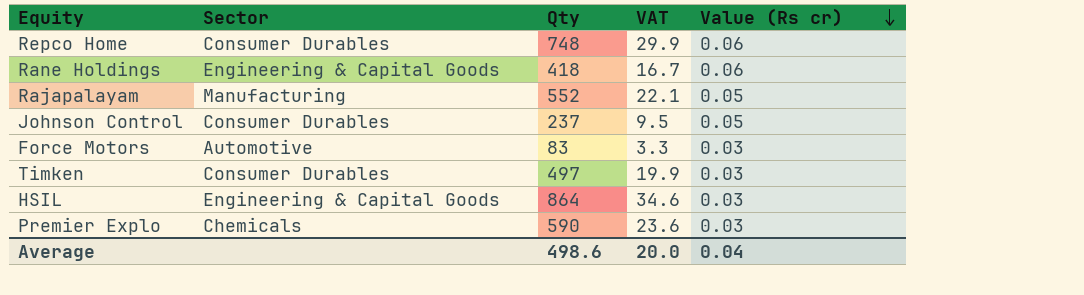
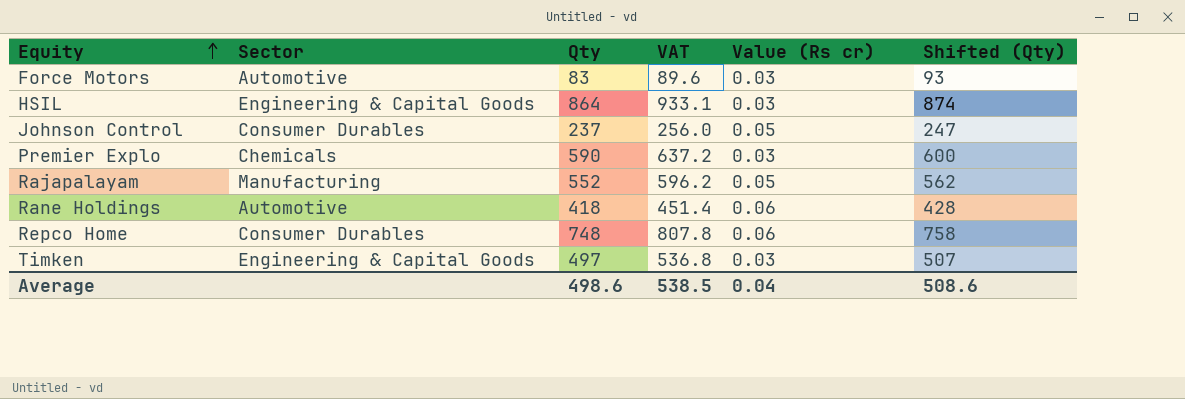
row order: Value (Rs cr) descending -> Equity ascending
column VAT | formula: [Qty] * 0.04 -> [Qty] * 1.08
column Shifted (Qty) | formula: none -> [Qty] + 10
Rane Holdings | Sector: Engineering & Capital Goods -> Automotive
Timken | Sector: Consumer Durables -> Engineering & Capital Goods
Average | VAT: 20.0 -> 538.5

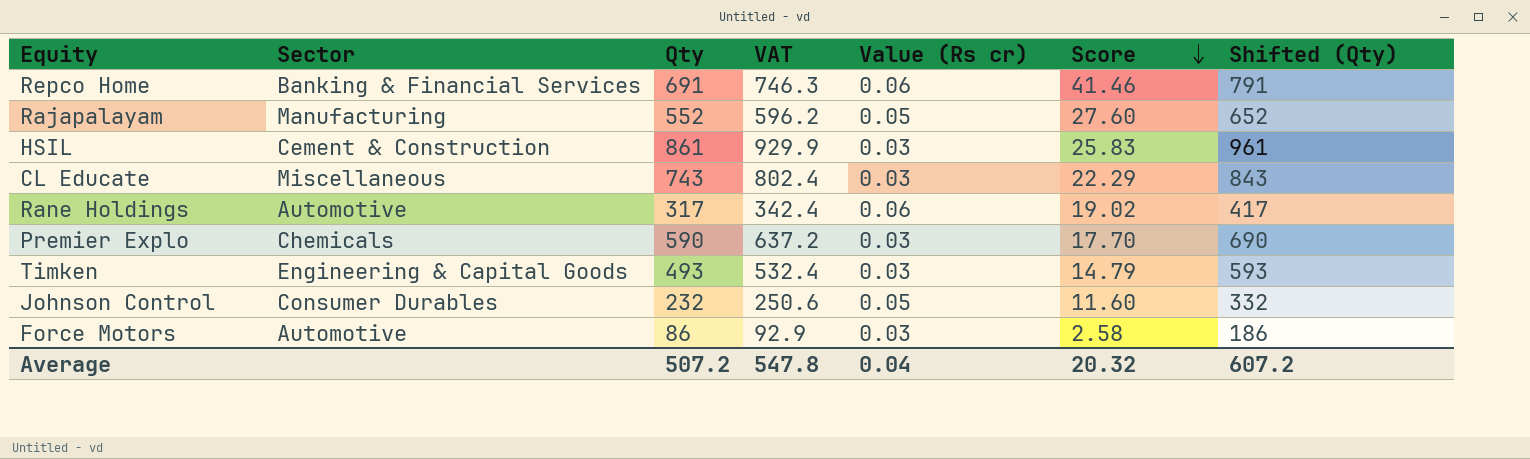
row order: Equity ascending -> Score descending
column Score | formula: none -> [Qty] * [Value (Rs cr)]
column Shifted (Qty) | formula: [Qty] + 10 -> [Qty] + 100
Repco Home | Sector: Consumer Durables -> Banking & Financial Services
Repco Home | Qty: 748 -> 691
Repco Home | VAT: 807.8 -> 746.3
HSIL | Sector: Engineering & Capital Goods -> Cement & Construction
HSIL | Qty: 864 -> 861
HSIL | VAT: 933.1 -> 929.9
row CL Educate: none -> Miscellaneous | 743 | 802.4 | 0.03 | 22.29 | 843
Rane Holdings | Qty: 418 -> 317
Rane Holdings | VAT: 451.4 -> 342.4
Timken | Qty: 497 -> 493
Timken | VAT: 536.8 -> 532.4
Johnson Control | Qty: 237 -> 232
Johnson Control | VAT: 256.0 -> 250.6
Force Motors | Qty: 83 -> 86
Force Motors | VAT: 89.6 -> 92.9
Average | Qty: 498.6 -> 507.2
Average | VAT: 538.5 -> 547.8
Average | Shifted (Qty): 508.6 -> 607.2

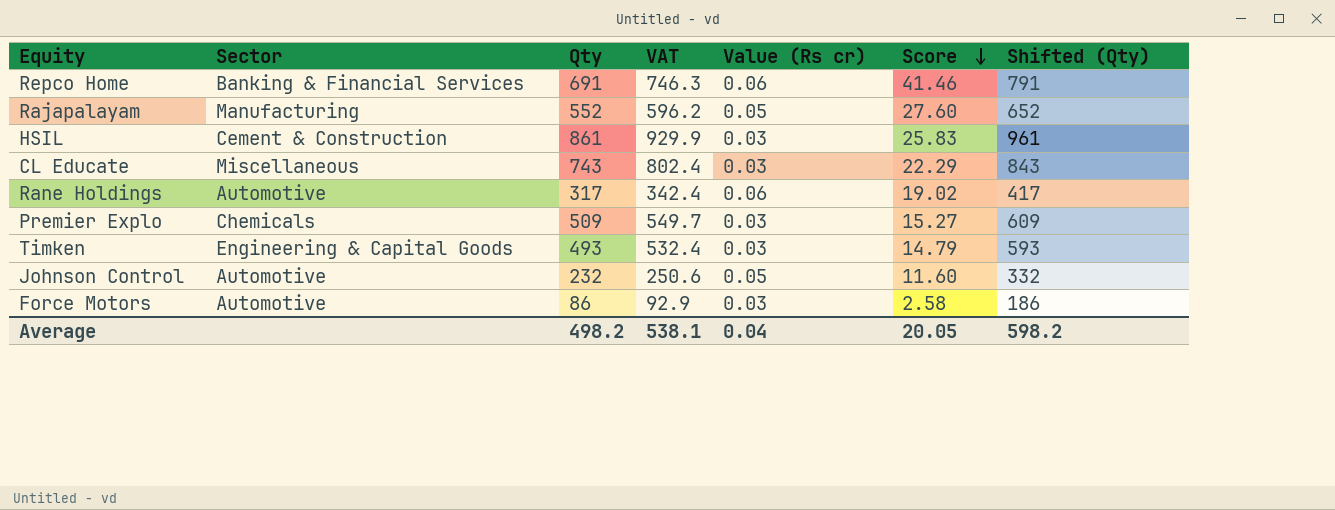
Premier Explo | Qty: 590 -> 509
Premier Explo | VAT: 637.2 -> 549.7
Premier Explo | Score: 17.70 -> 15.27
Premier Explo | Shifted (Qty): 690 -> 609
Johnson Control | Sector: Consumer Durables -> Automotive
Average | Qty: 507.2 -> 498.2
Average | VAT: 547.8 -> 538.1
Average | Score: 20.32 -> 20.05
Average | Shifted (Qty): 607.2 -> 598.2

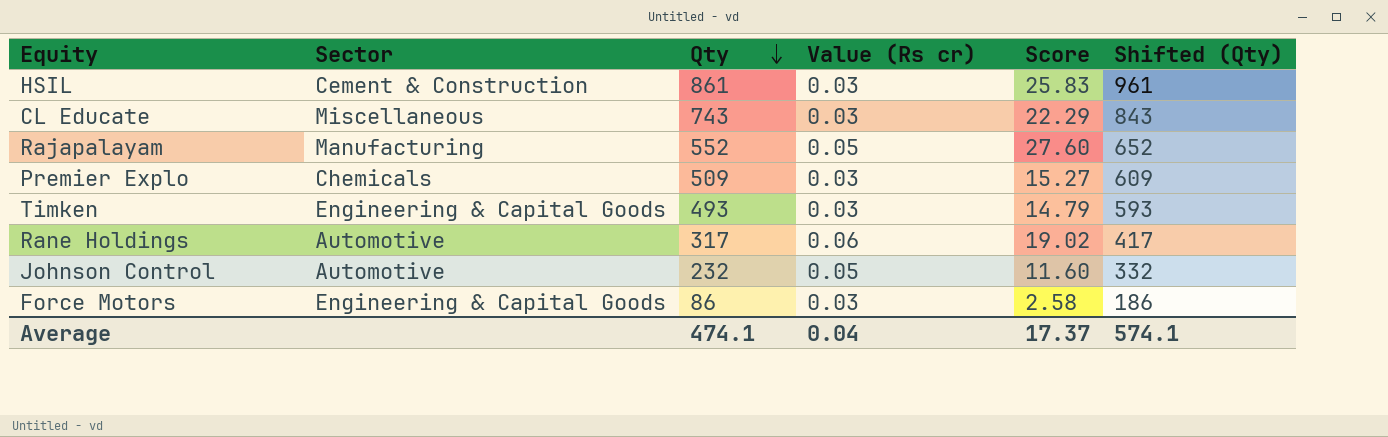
row order: Score descending -> Qty descending
column VAT | formula: [Qty] * 1.08 -> none
row Repco Home: Banking & Financial Services | 691 | 746.3 | 0.06 | 41.46 | 791 -> none
Force Motors | Sector: Automotive -> Engineering & Capital Goods
Average | Qty: 498.2 -> 474.1
Average | Score: 20.05 -> 17.37
Average | Shifted (Qty): 598.2 -> 574.1

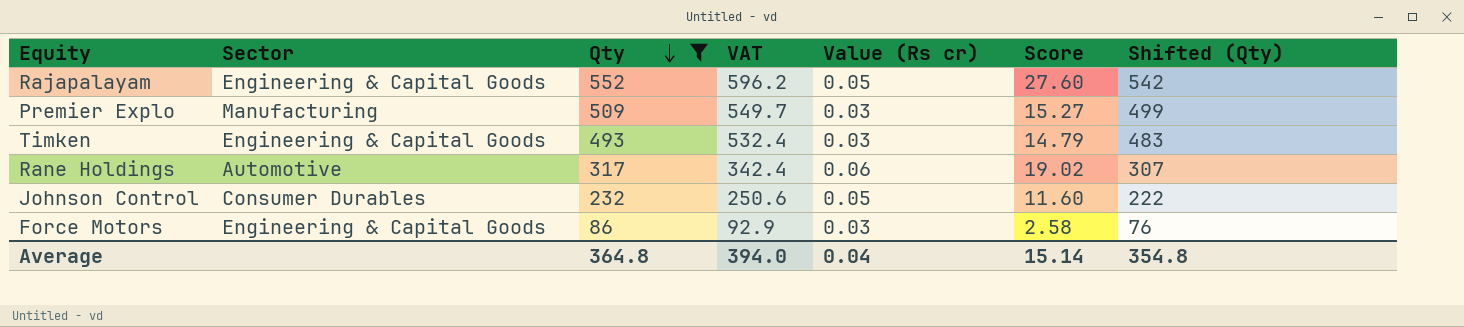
filter: none -> Qty <= 552
column VAT | formula: none -> [Qty] * 1.08
column Shifted (Qty) | formula: [Qty] + 100 -> [Qty] - 10
Rajapalayam | Sector: Manufacturing -> Engineering & Capital Goods
Premier Explo | Sector: Chemicals -> Manufacturing
Johnson Control | Sector: Automotive -> Consumer Durables
Average | Qty: 474.1 -> 364.8
Average | Score: 17.37 -> 15.14
Average | Shifted (Qty): 574.1 -> 354.8

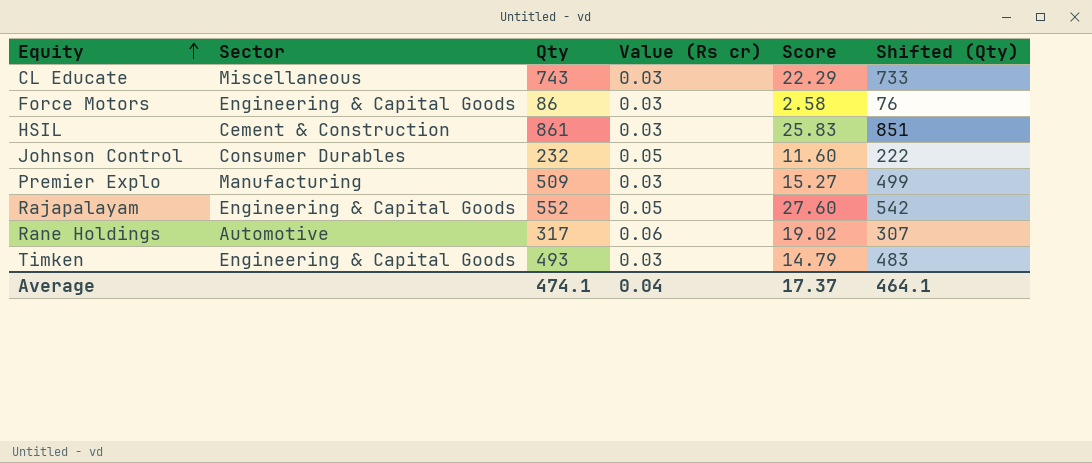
filter: Qty <= 552 -> none
row order: Qty descending -> Equity ascending
column VAT | formula: [Qty] * 1.08 -> none
Average | Qty: 364.8 -> 474.1
Average | Score: 15.14 -> 17.37
Average | Shifted (Qty): 354.8 -> 464.1

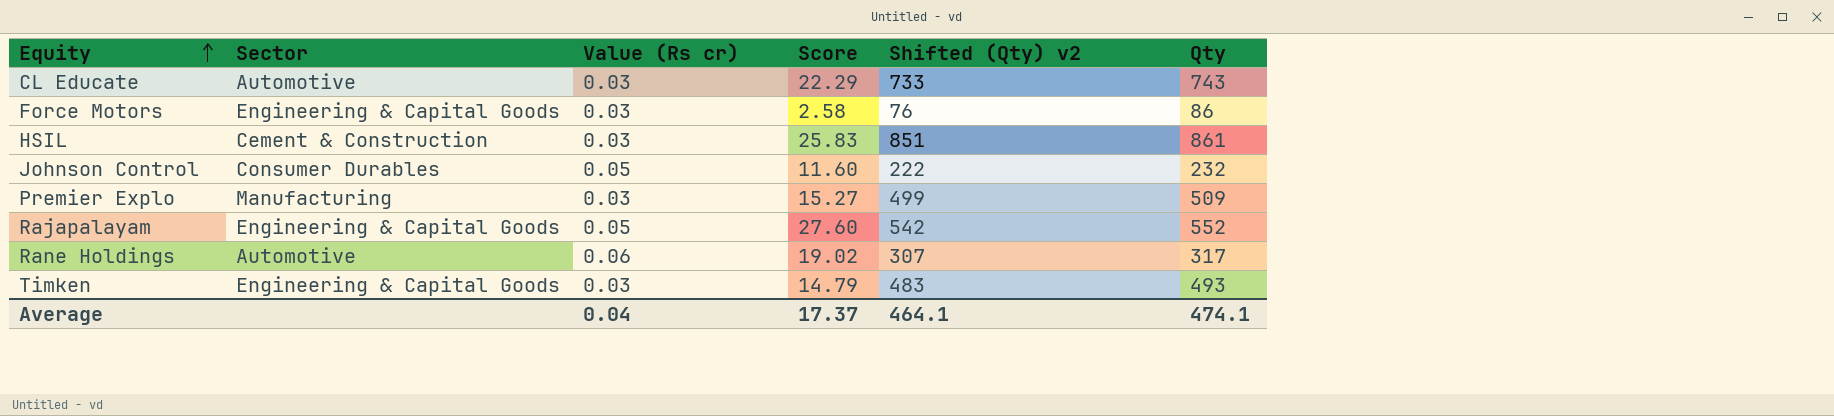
column name: Shifted (Qty) -> Shifted (Qty) v2
column Qty | position: 3 -> 6
CL Educate | Sector: Miscellaneous -> Automotive

